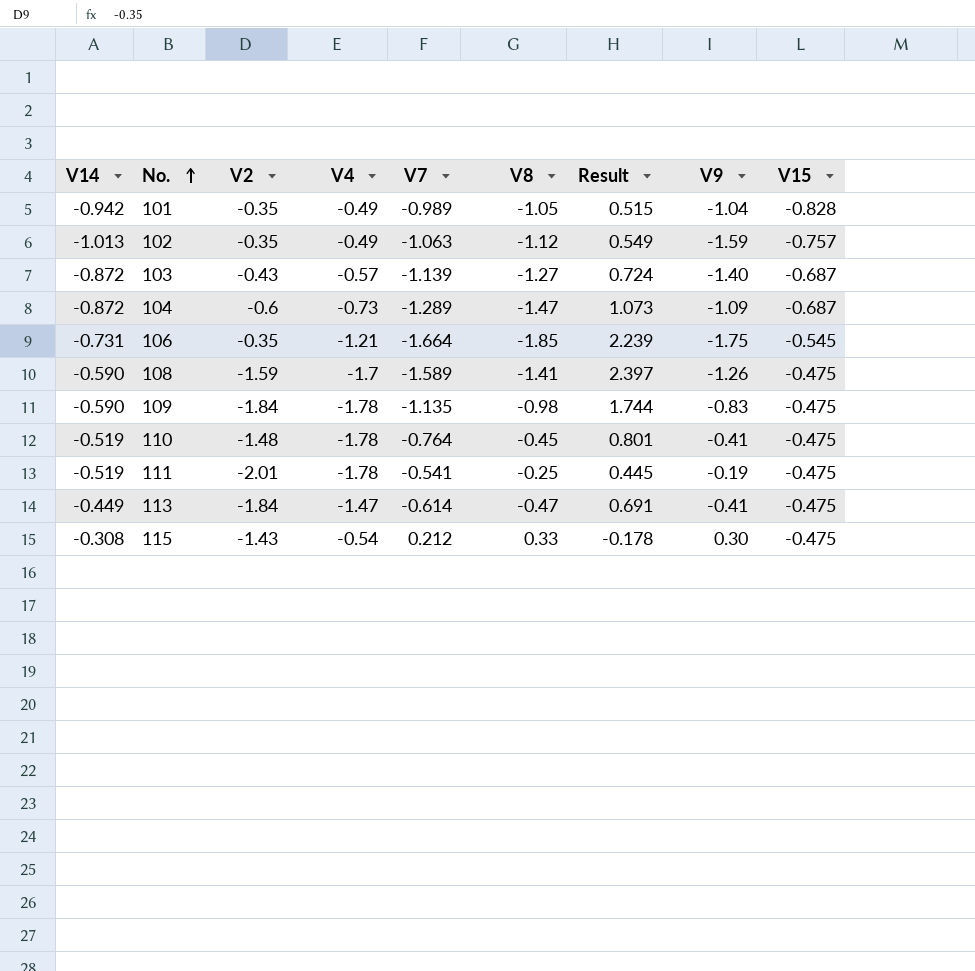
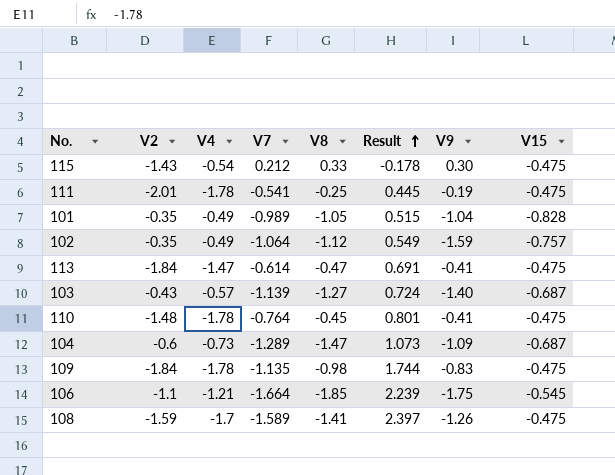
row order: No. ascending -> Result ascending
column V14 | position: 1 -> none
102 | V7: -1.063 -> -1.064
106 | V2: -0.35 -> -1.1

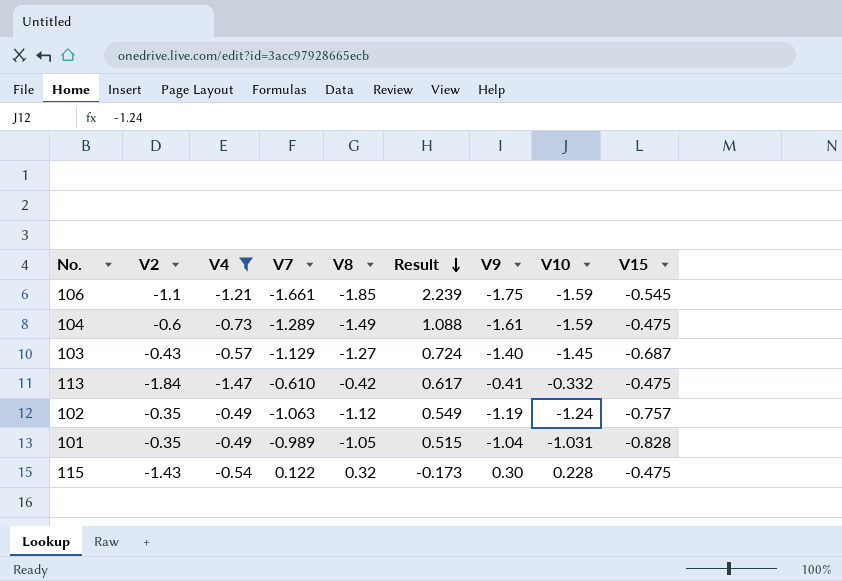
filter: none -> V4 >= -1.47
row order: Result ascending -> Result descending
column V10 | position: none -> 8
106 | V7: -1.664 -> -1.661
104 | V8: -1.47 -> -1.49
104 | Result: 1.073 -> 1.088
104 | V9: -1.09 -> -1.61
104 | V15: -0.687 -> -0.475
103 | V7: -1.139 -> -1.129
113 | V7: -0.614 -> -0.610
113 | V8: -0.47 -> -0.42
113 | Result: 0.691 -> 0.617
102 | V7: -1.064 -> -1.063
102 | V9: -1.59 -> -1.19
115 | V7: 0.212 -> 0.122
115 | V8: 0.33 -> 0.32
115 | Result: -0.178 -> -0.173

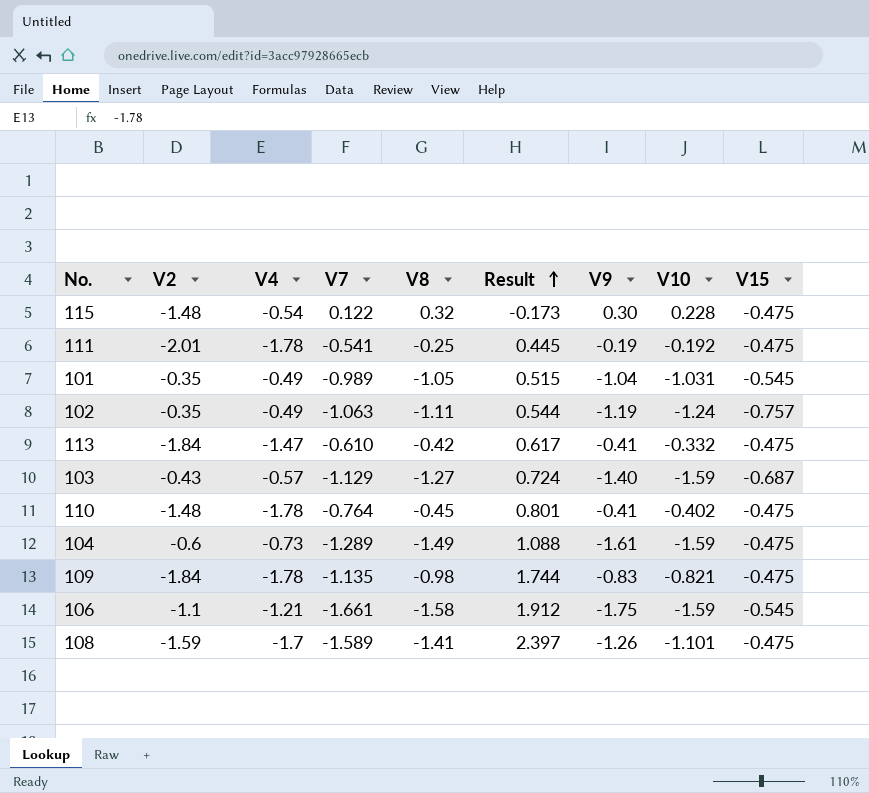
filter: V4 >= -1.47 -> none
row order: Result descending -> Result ascending
115 | V2: -1.43 -> -1.48
101 | V15: -0.828 -> -0.545
102 | V8: -1.12 -> -1.11
102 | Result: 0.549 -> 0.544
103 | V10: -1.45 -> -1.59
106 | V8: -1.85 -> -1.58
106 | Result: 2.239 -> 1.912

